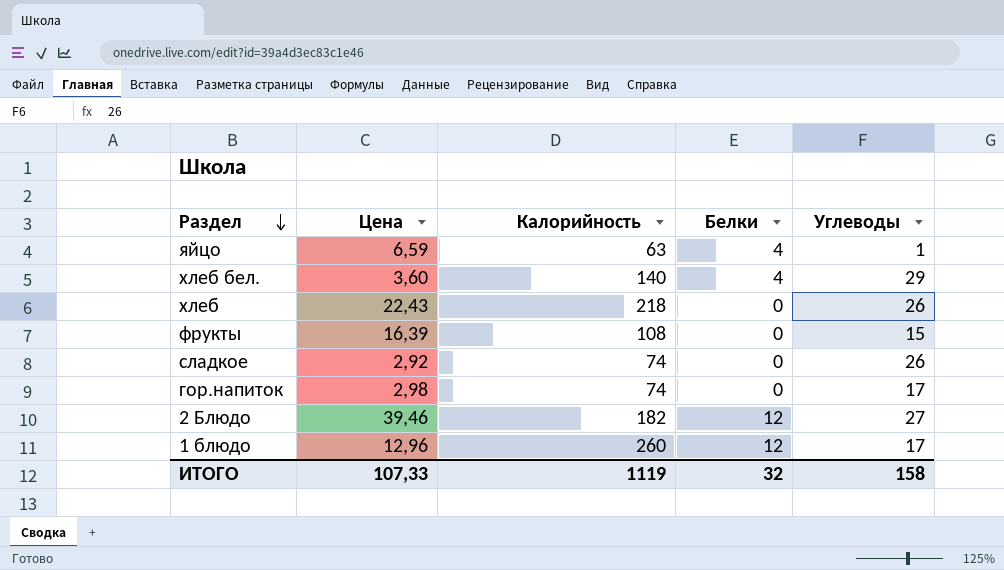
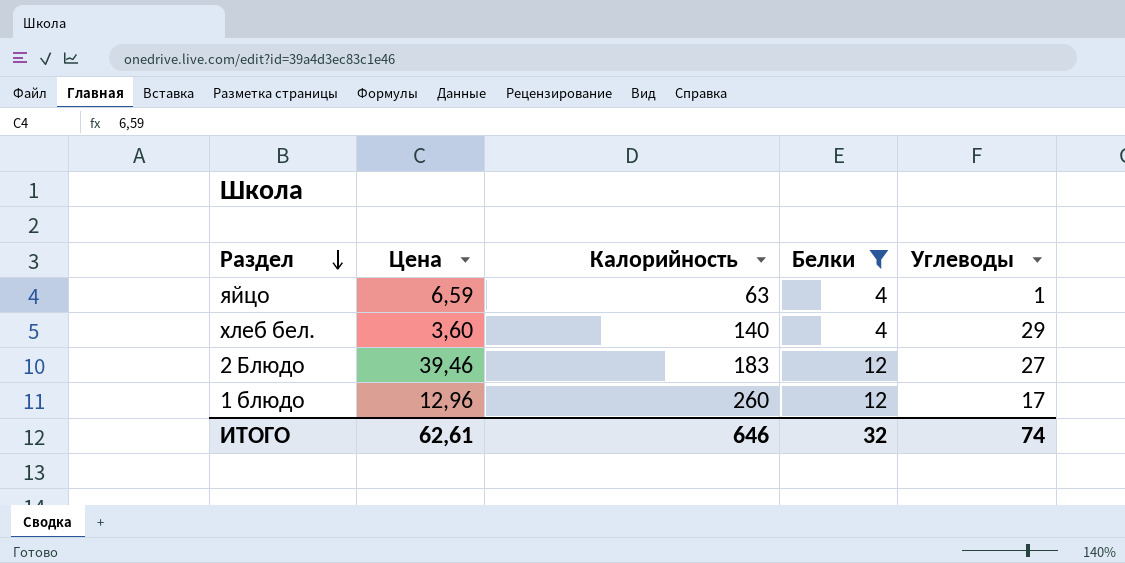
filter: none -> Белки != 0
2 Блюдо | Калорийность: 182 -> 183
ИТОГО | Цена: 107,33 -> 62,61
ИТОГО | Калорийность: 1119 -> 646
ИТОГО | Углеводы: 158 -> 74

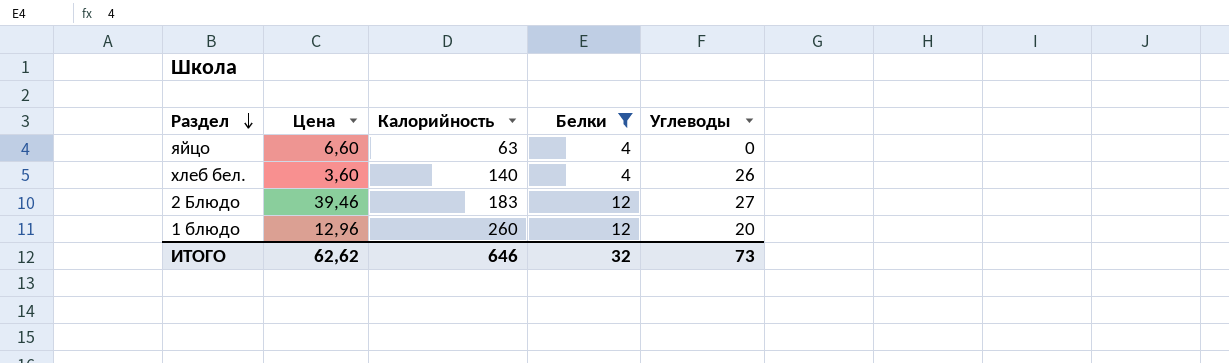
яйцо | Цена: 6,59 -> 6,60
яйцо | Углеводы: 1 -> 0
хлеб бел. | Углеводы: 29 -> 26
1 блюдо | Углеводы: 17 -> 20
ИТОГО | Цена: 62,61 -> 62,62
ИТОГО | Углеводы: 74 -> 73

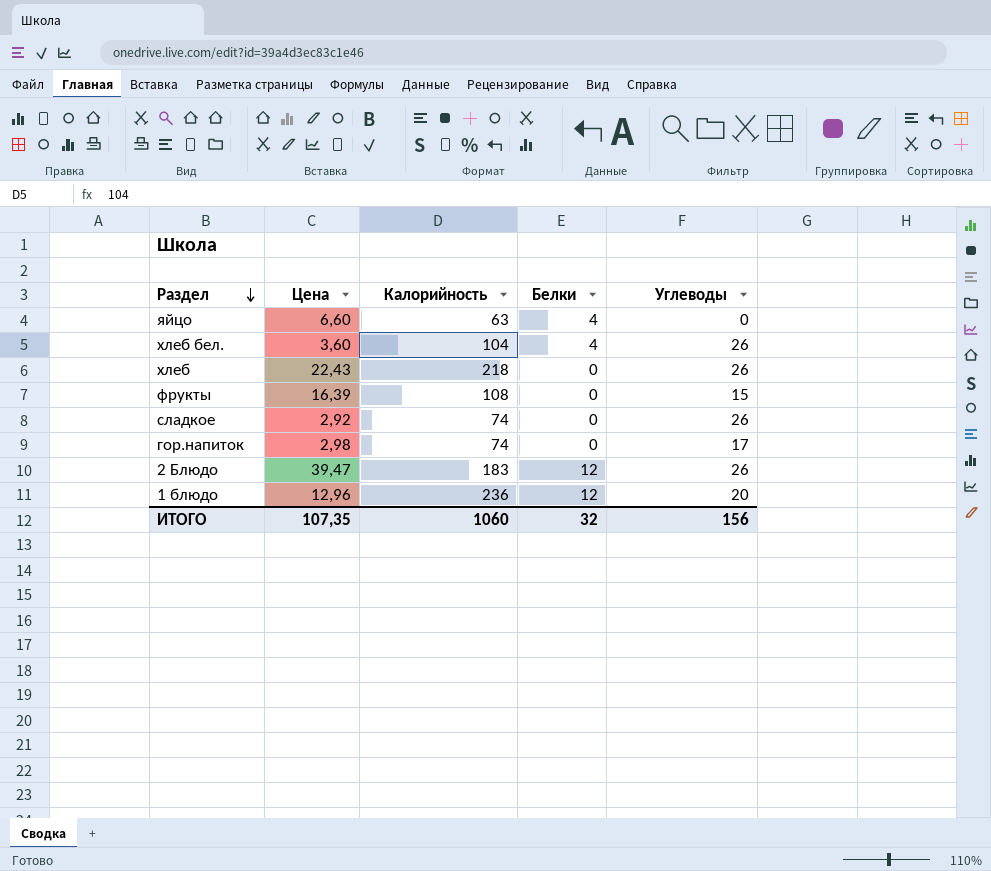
filter: Белки != 0 -> none
хлеб бел. | Калорийность: 140 -> 104
2 Блюдо | Цена: 39,46 -> 39,47
2 Блюдо | Углеводы: 27 -> 26
1 блюдо | Калорийность: 260 -> 236
ИТОГО | Цена: 62,62 -> 107,35
ИТОГО | Калорийность: 646 -> 1060
ИТОГО | Углеводы: 73 -> 156

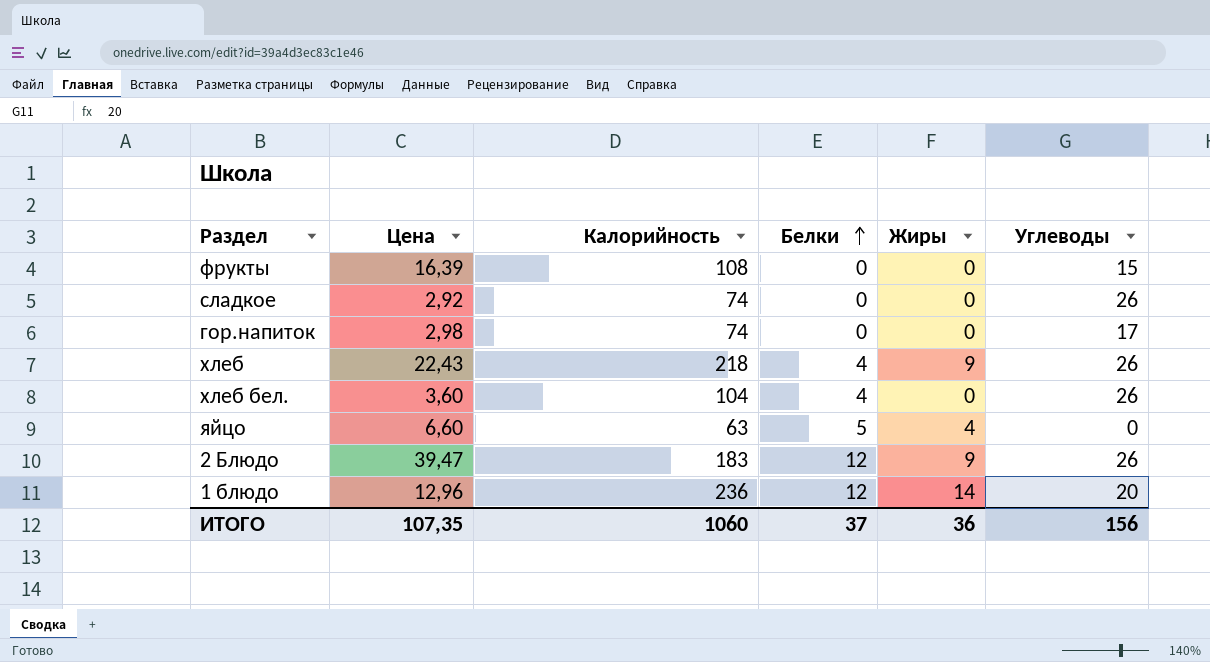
row order: Раздел descending -> Белки ascending
column Жиры | position: none -> 5
хлеб | Белки: 0 -> 4
яйцо | Белки: 4 -> 5
ИТОГО | Белки: 32 -> 37

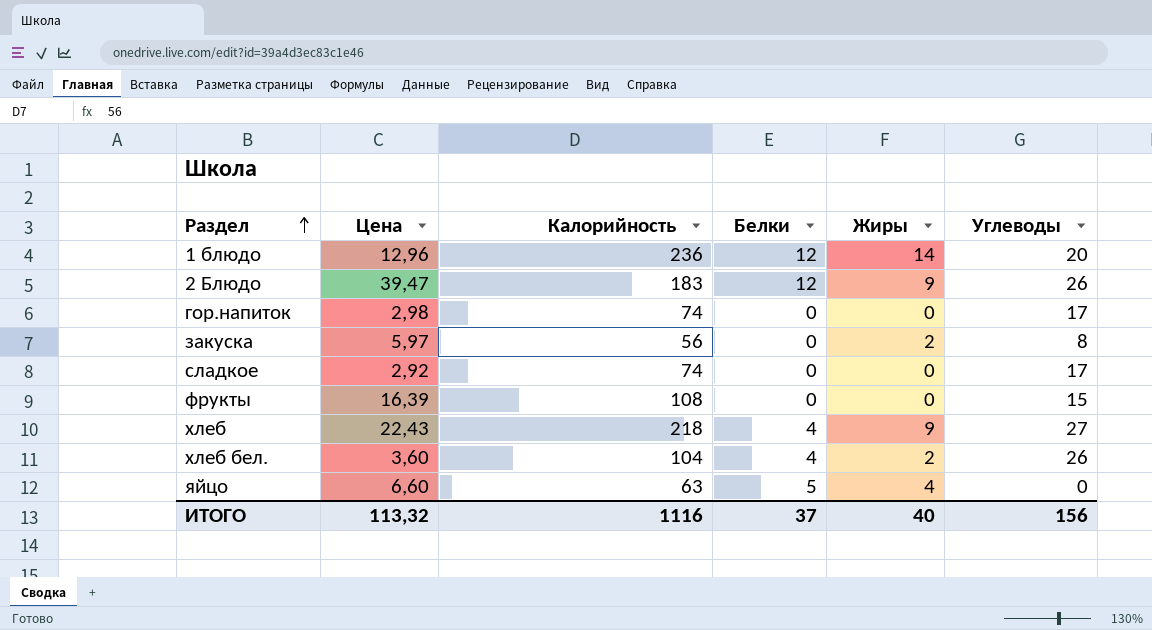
row order: Белки ascending -> Раздел ascending
row закуска: none -> 5,97 | 56 | 0 | 2 | 8
сладкое | Углеводы: 26 -> 17
хлеб | Углеводы: 26 -> 27
хлеб бел. | Жиры: 0 -> 2
ИТОГО | Цена: 107,35 -> 113,32
ИТОГО | Калорийность: 1060 -> 1116
ИТОГО | Жиры: 36 -> 40

